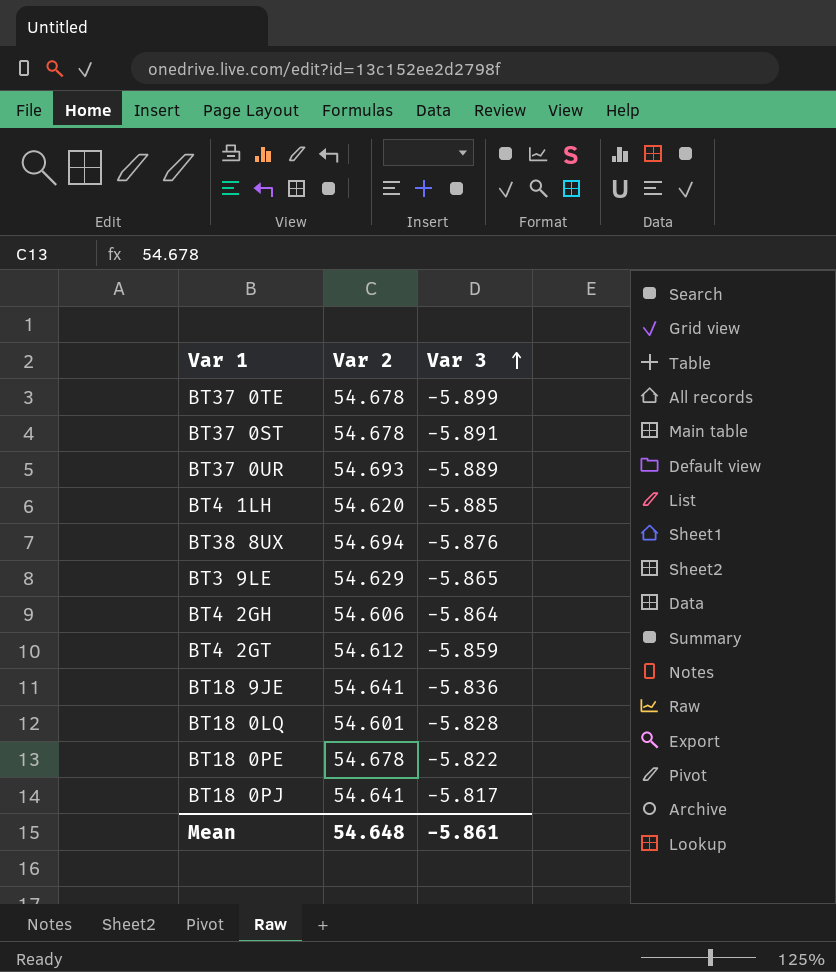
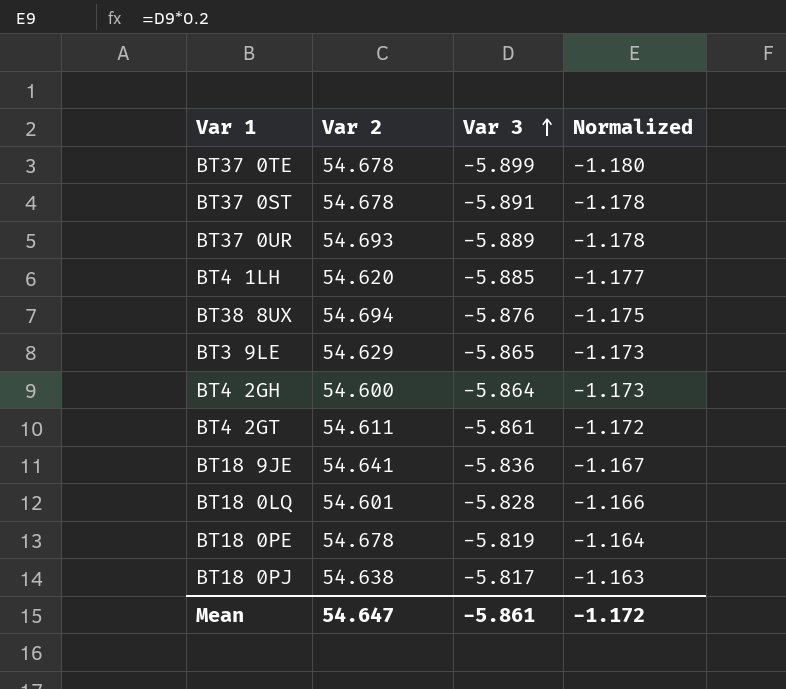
column Normalized | formula: none -> [Var 3] * 0.2
BT4 2GH | Var 2: 54.606 -> 54.600
BT4 2GT | Var 2: 54.612 -> 54.611
BT4 2GT | Var 3: -5.859 -> -5.861
BT18 0PE | Var 3: -5.822 -> -5.819
BT18 0PJ | Var 2: 54.641 -> 54.638
Mean | Var 2: 54.648 -> 54.647

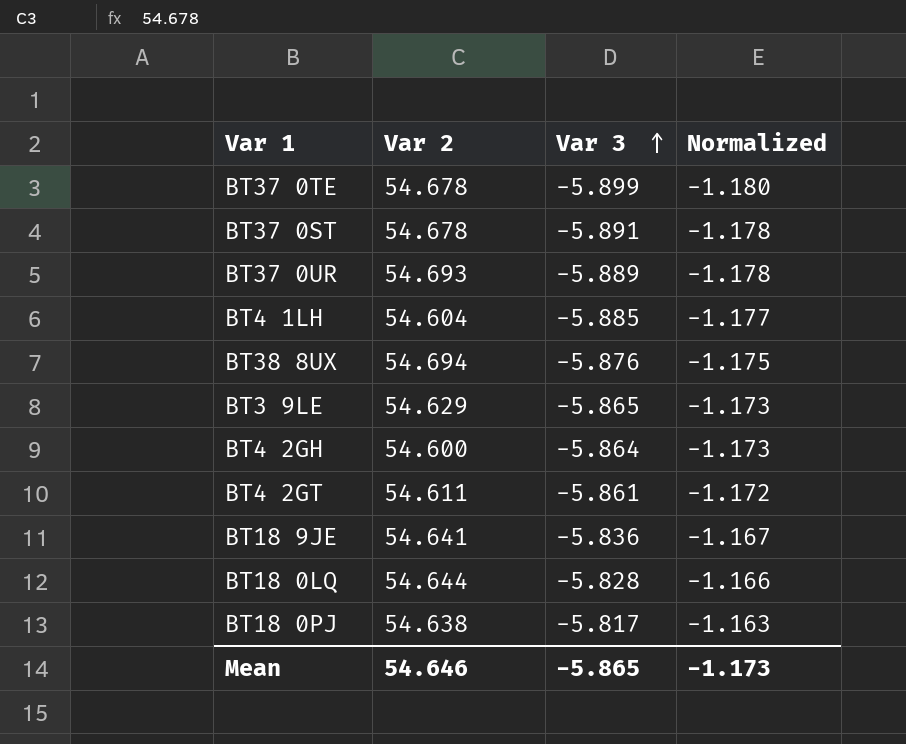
row BT18 0PE: 54.678 | -5.819 | -1.164 -> none
BT4 1LH | Var 2: 54.620 -> 54.604
BT18 0LQ | Var 2: 54.601 -> 54.644
Mean | Var 2: 54.647 -> 54.646
Mean | Var 3: -5.861 -> -5.865
Mean | Normalized: -1.172 -> -1.173

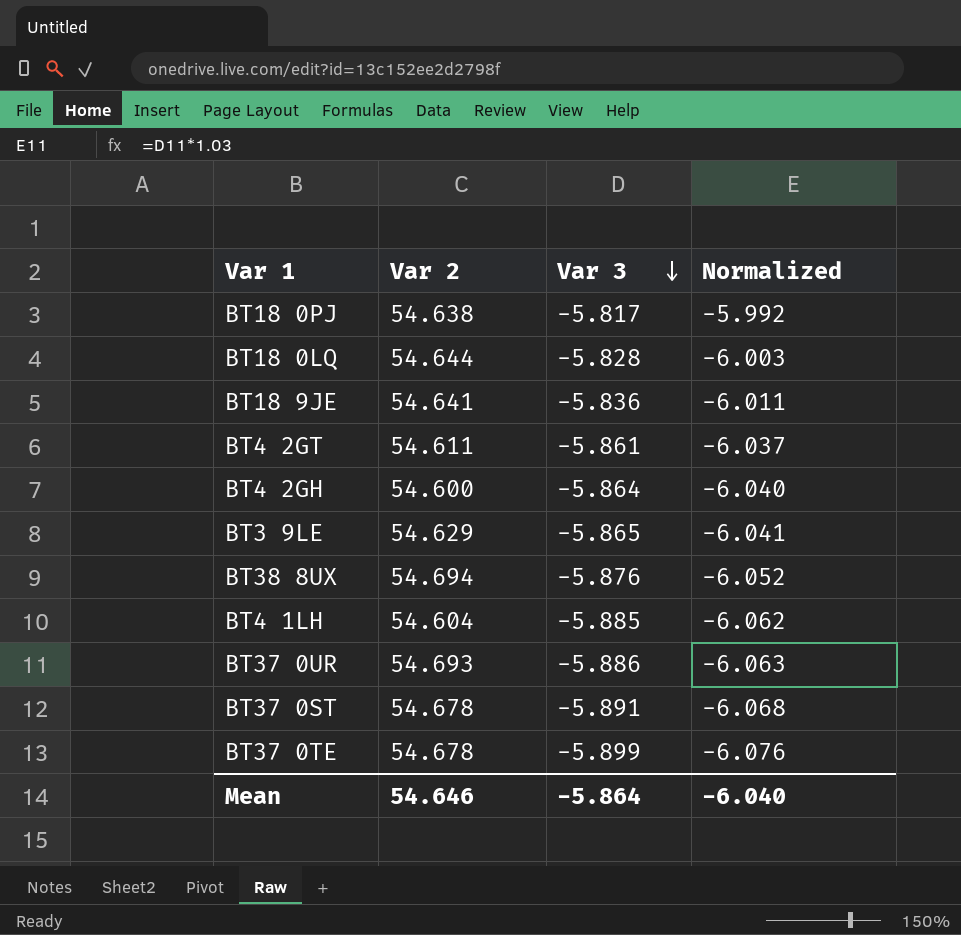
row order: Var 3 ascending -> Var 3 descending
column Normalized | formula: [Var 3] * 0.2 -> [Var 3] * 1.03
BT37 0UR | Var 3: -5.889 -> -5.886
Mean | Var 3: -5.865 -> -5.864
Mean | Normalized: -1.173 -> -6.040

